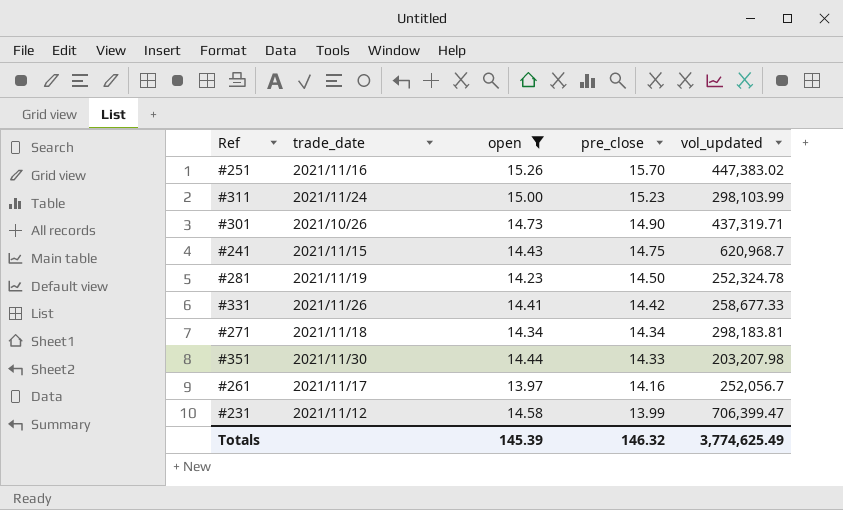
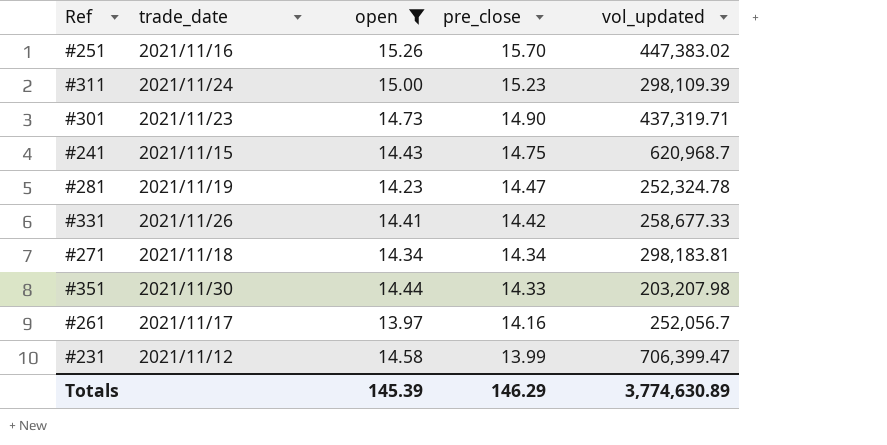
#311 | vol_updated: 298,103.99 -> 298,109.39
#301 | trade_date: 2021/10/26 -> 2021/11/23
#281 | pre_close: 14.50 -> 14.47
Totals | pre_close: 146.32 -> 146.29
Totals | vol_updated: 3,774,625.49 -> 3,774,630.89

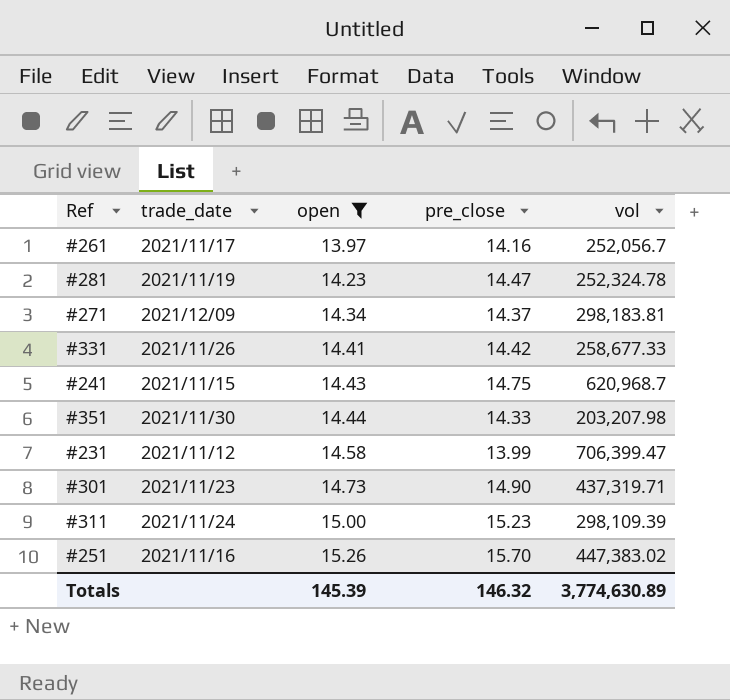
row order: pre_close descending -> open ascending
column name: vol_updated -> vol
#271 | trade_date: 2021/11/18 -> 2021/12/09
#271 | pre_close: 14.34 -> 14.37
Totals | pre_close: 146.29 -> 146.32

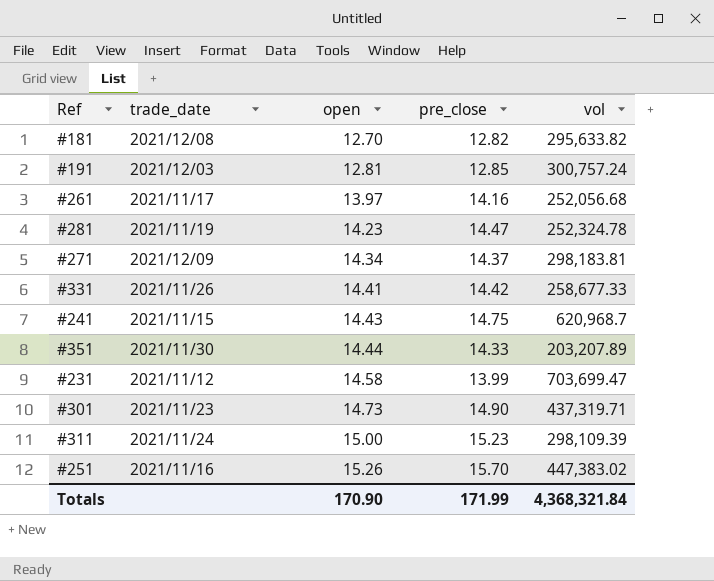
filter: open >= 13.97 -> none
#261 | vol: 252,056.7 -> 252,056.68
#351 | vol: 203,207.98 -> 203,207.89
#231 | vol: 706,399.47 -> 703,699.47
Totals | open: 145.39 -> 170.90
Totals | pre_close: 146.32 -> 171.99
Totals | vol: 3,774,630.89 -> 4,368,321.84

